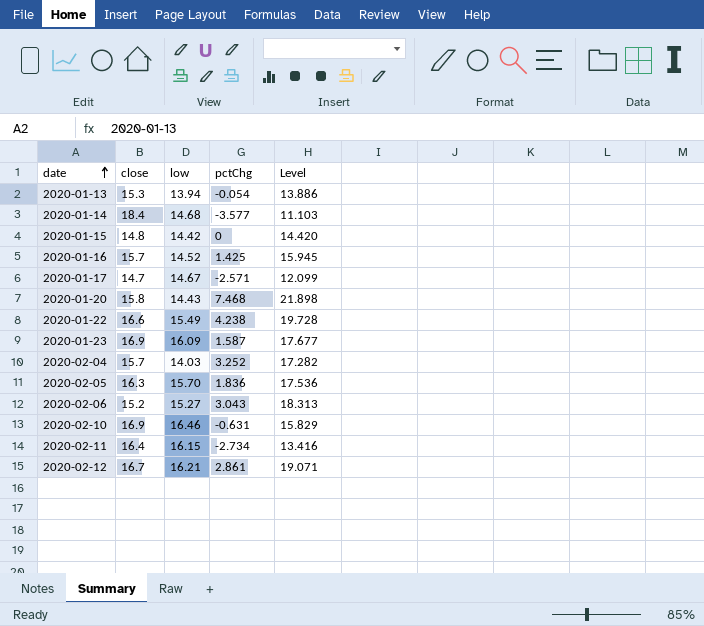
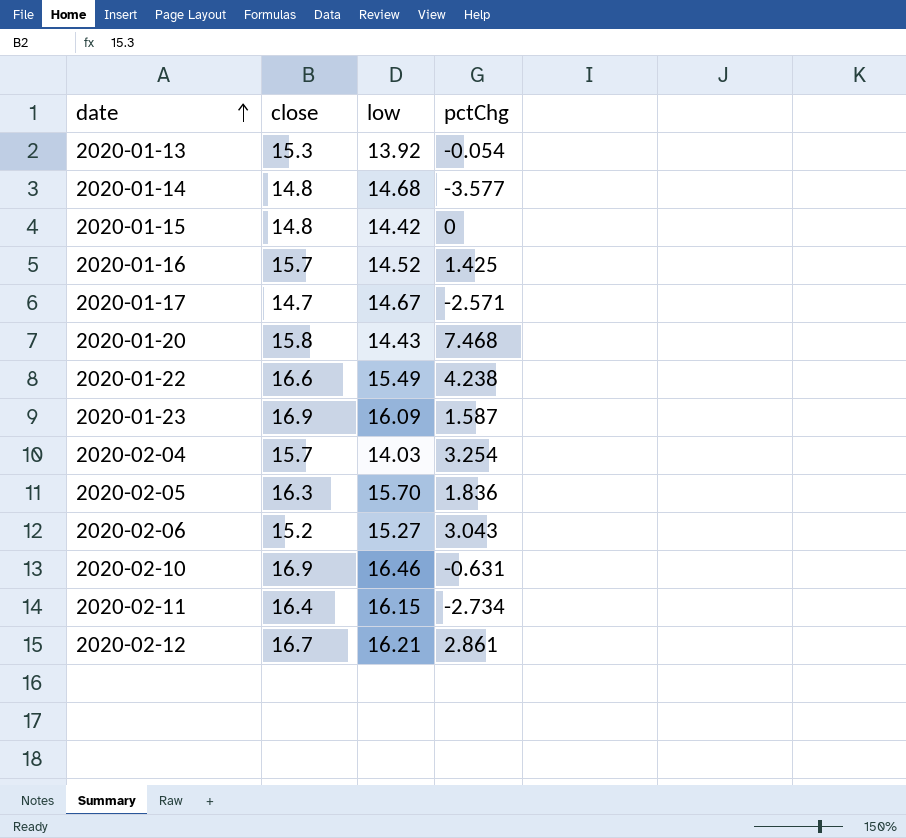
column Level | formula: [low] + [pctChg] -> none
2020-01-13 | low: 13.94 -> 13.92
2020-01-14 | close: 18.4 -> 14.8
2020-02-04 | pctChg: 3.252 -> 3.254

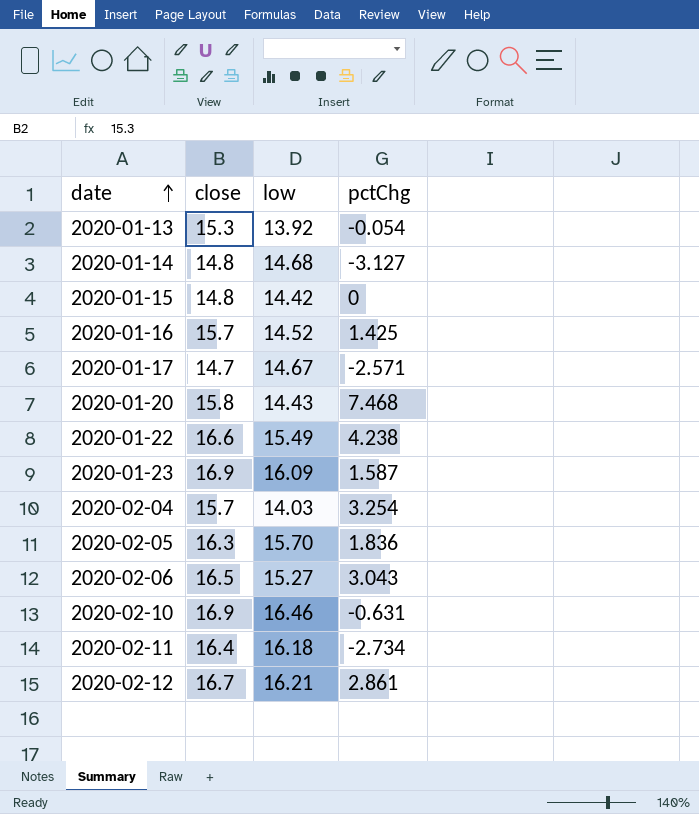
2020-01-14 | pctChg: -3.577 -> -3.127
2020-02-06 | close: 15.2 -> 16.5
2020-02-11 | low: 16.15 -> 16.18

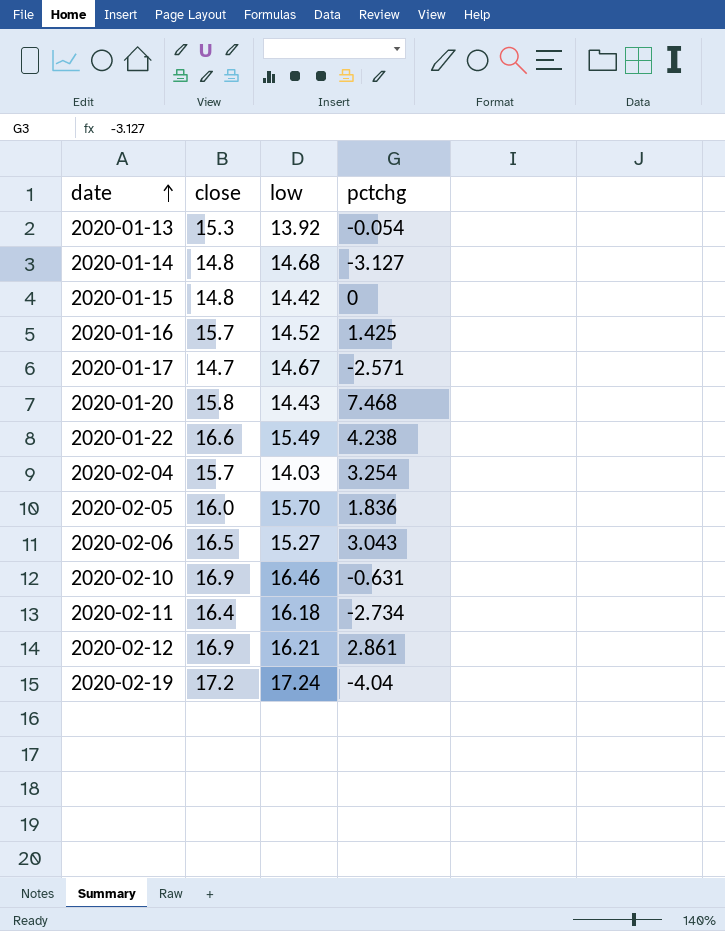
column name: pctChg -> pctchg
row 2020-01-23: 16.9 | 16.09 | 1.587 -> none
2020-02-05 | close: 16.3 -> 16.0
2020-02-12 | close: 16.7 -> 16.9
row 2020-02-19: none -> 17.2 | 17.24 | -4.04

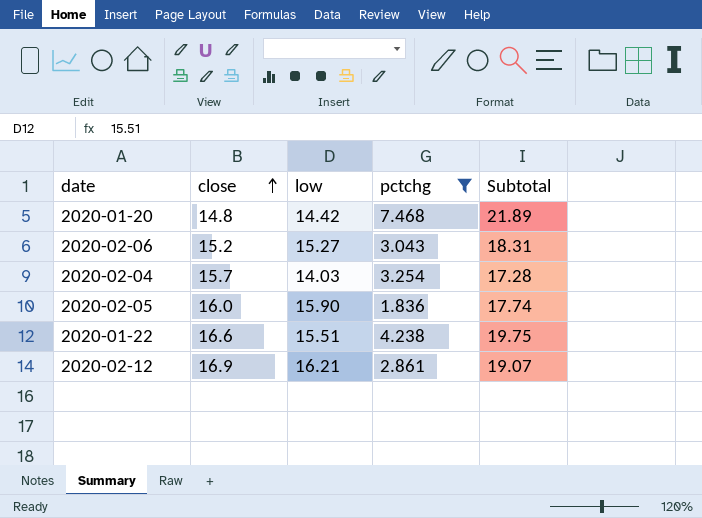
filter: none -> pctchg >= 1.836
row order: date ascending -> close ascending
column Subtotal | formula: none -> [low] + [pctchg]
2020-01-20 | close: 15.8 -> 14.8
2020-01-20 | low: 14.43 -> 14.42
2020-02-06 | close: 16.5 -> 15.2
2020-02-05 | low: 15.70 -> 15.90
2020-01-22 | low: 15.49 -> 15.51

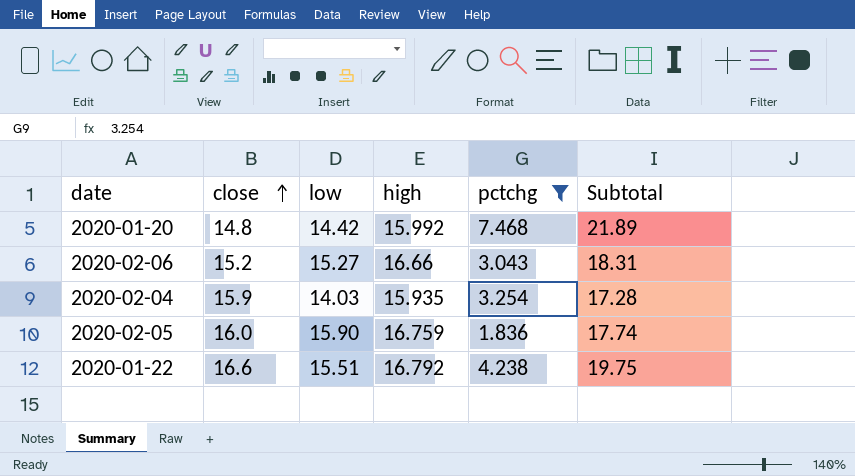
column high | position: none -> 4
row 2020-02-12: 16.9 | 16.21 | 2.861 | 19.07 -> none
2020-02-04 | close: 15.7 -> 15.9

